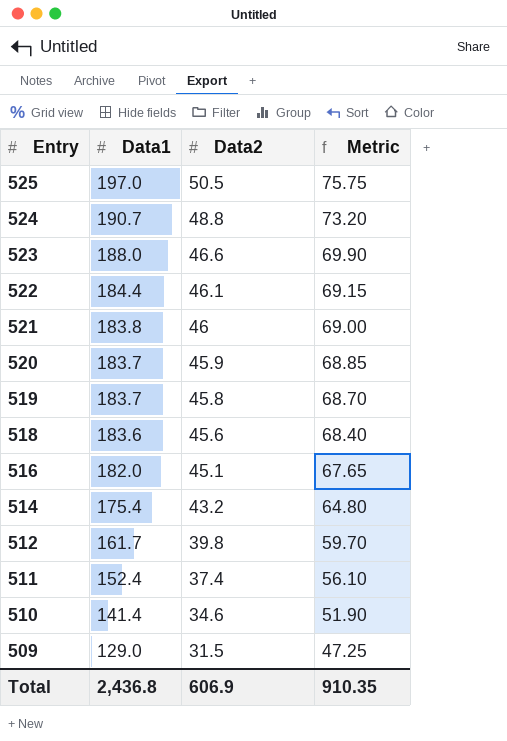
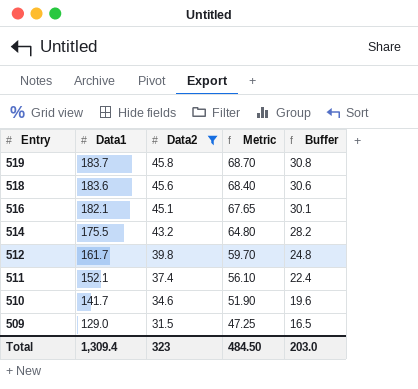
filter: none -> Data2 <= 45.8
column Buffer | formula: none -> [Data2] - 15
516 | Data1: 182.0 -> 182.1
514 | Data1: 175.4 -> 175.5
511 | Data1: 152.4 -> 152.1
510 | Data1: 141.4 -> 141.7
Total | Data1: 2,436.8 -> 1,309.4
Total | Data2: 606.9 -> 323
Total | Metric: 910.35 -> 484.50

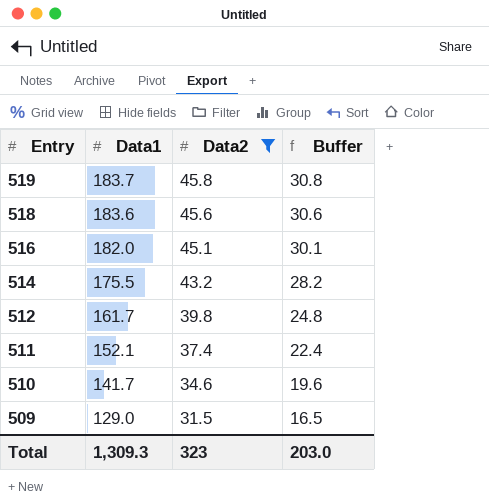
column Metric | formula: [Data2] * 1.5 -> none
516 | Data1: 182.1 -> 182.0
Total | Data1: 1,309.4 -> 1,309.3

